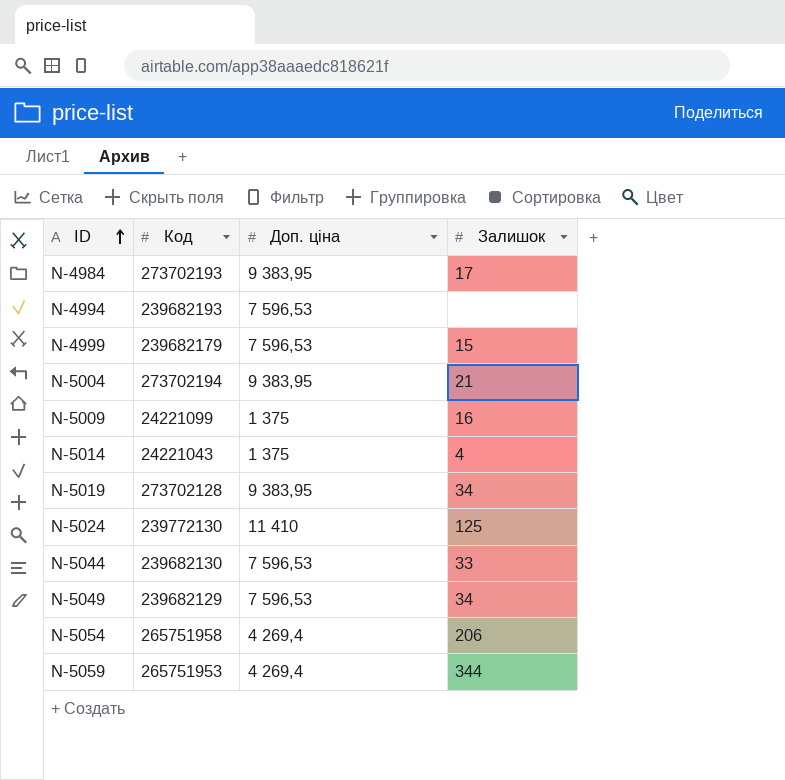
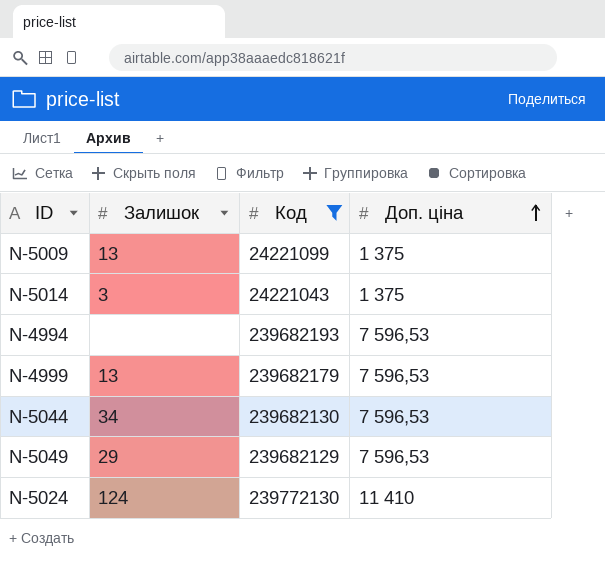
filter: none -> Код <= 239772130
row order: ID ascending -> Доп. ціна ascending
column Залишок | position: 4 -> 2
N-5009 | Залишок: 16 -> 13
N-5014 | Залишок: 4 -> 3
N-4999 | Залишок: 15 -> 13
N-5044 | Залишок: 33 -> 34
N-5049 | Залишок: 34 -> 29
N-5024 | Залишок: 125 -> 124

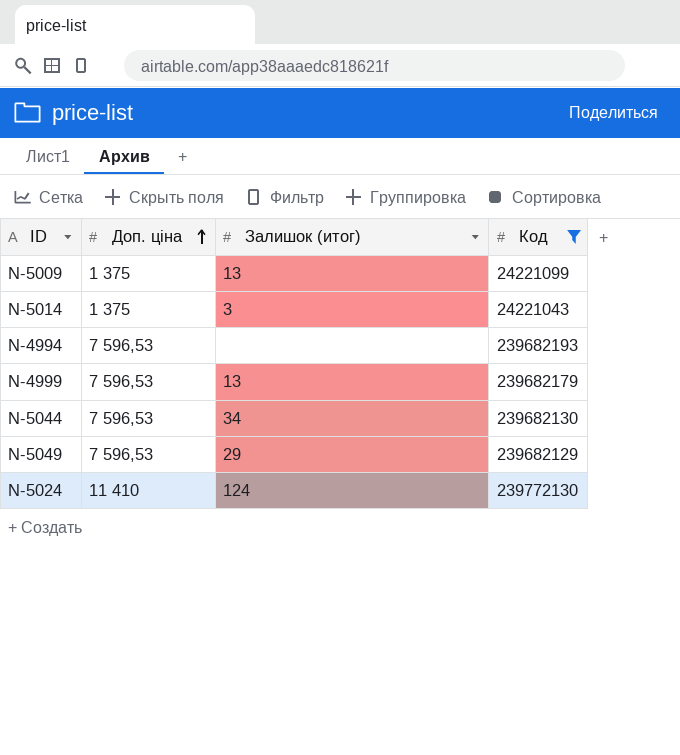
column Доп. ціна | position: 4 -> 2
column name: Залишок -> Залишок (итог)

